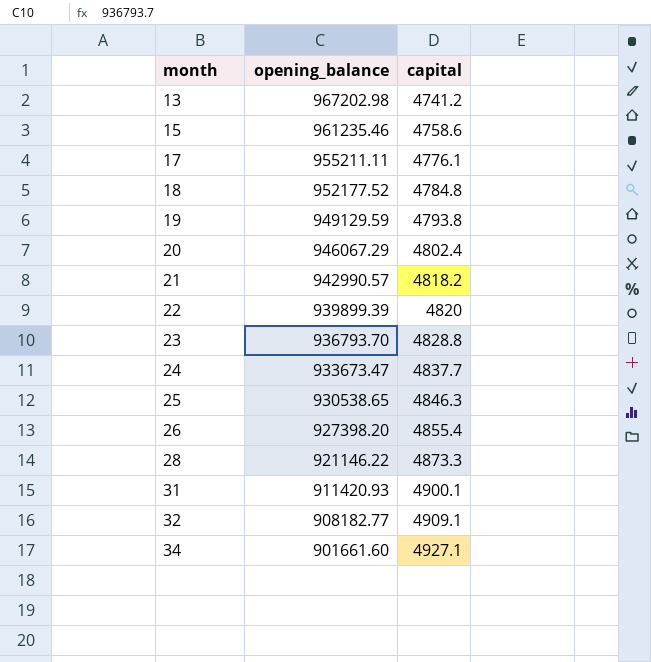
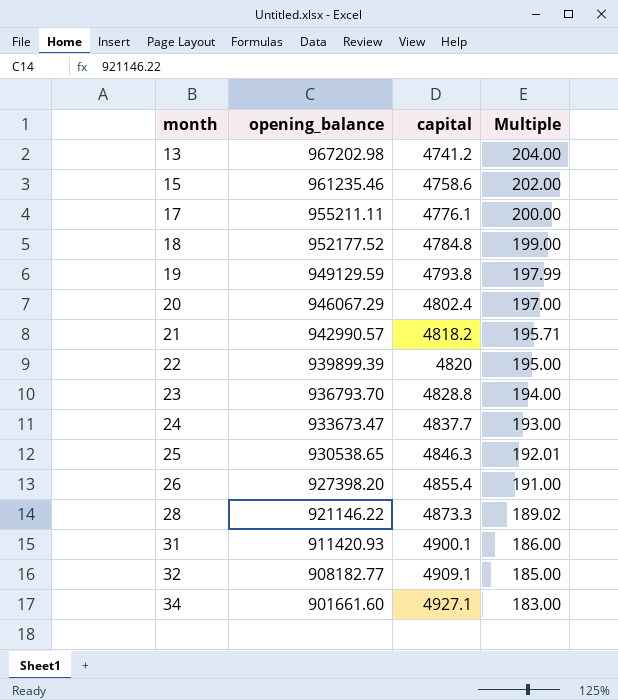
column Multiple | formula: none -> [opening_balance] / [capital]

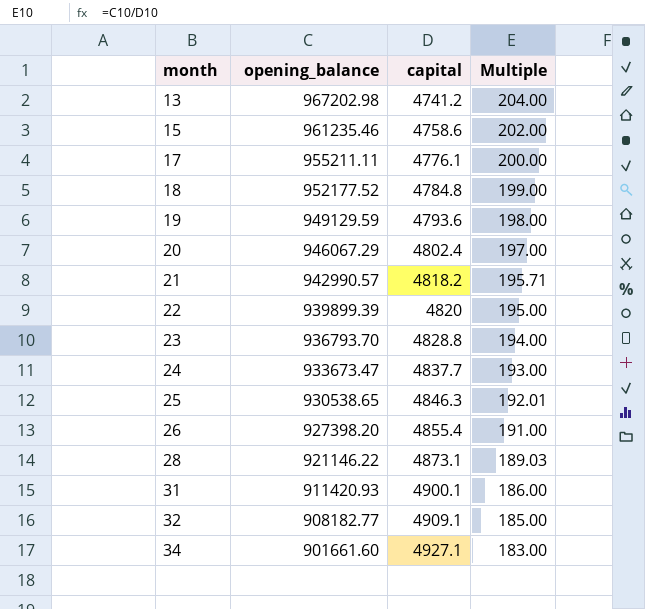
19 | capital: 4793.8 -> 4793.6
19 | Multiple: 197.99 -> 198.00
28 | capital: 4873.3 -> 4873.1
28 | Multiple: 189.02 -> 189.03

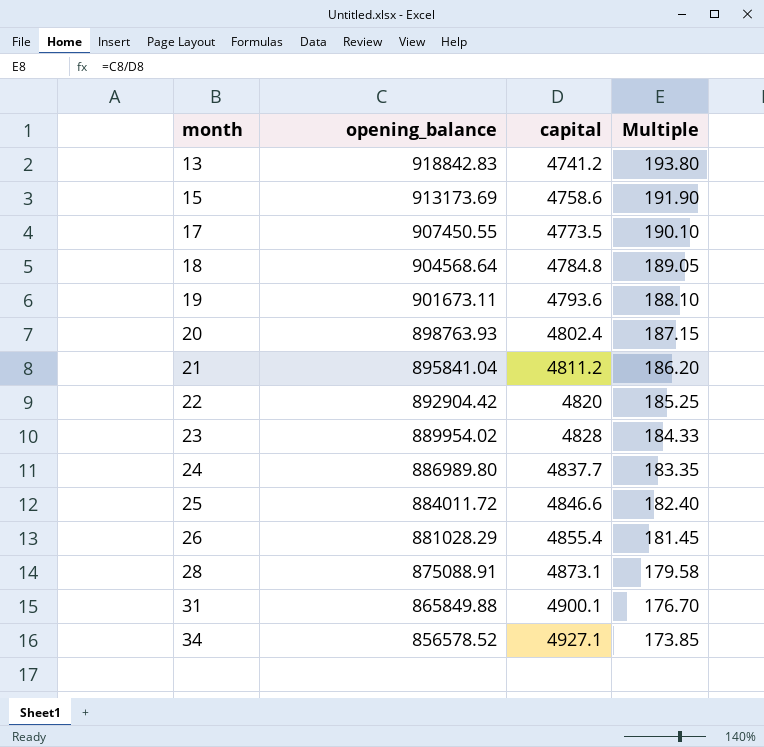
row 32: 908182.77 | 4909.1 | 185.00 -> none
13 | opening_balance: 967202.98 -> 918842.83
13 | Multiple: 204.00 -> 193.80
15 | opening_balance: 961235.46 -> 913173.69
15 | Multiple: 202.00 -> 191.90
17 | opening_balance: 955211.11 -> 907450.55
17 | capital: 4776.1 -> 4773.5
17 | Multiple: 200.00 -> 190.10
18 | opening_balance: 952177.52 -> 904568.64
18 | Multiple: 199.00 -> 189.05
19 | opening_balance: 949129.59 -> 901673.11
19 | Multiple: 198.00 -> 188.10
20 | opening_balance: 946067.29 -> 898763.93
20 | Multiple: 197.00 -> 187.15
21 | opening_balance: 942990.57 -> 895841.04
21 | capital: 4818.2 -> 4811.2
21 | Multiple: 195.71 -> 186.20
22 | opening_balance: 939899.39 -> 892904.42
22 | Multiple: 195.00 -> 185.25
23 | opening_balance: 936793.70 -> 889954.02
23 | capital: 4828.8 -> 4828
23 | Multiple: 194.00 -> 184.33
24 | opening_balance: 933673.47 -> 886989.80
24 | Multiple: 193.00 -> 183.35
25 | opening_balance: 930538.65 -> 884011.72
25 | capital: 4846.3 -> 4846.6
25 | Multiple: 192.01 -> 182.40
26 | opening_balance: 927398.20 -> 881028.29
26 | Multiple: 191.00 -> 181.45
28 | opening_balance: 921146.22 -> 875088.91
28 | Multiple: 189.03 -> 179.58
31 | opening_balance: 911420.93 -> 865849.88
31 | Multiple: 186.00 -> 176.70
34 | opening_balance: 901661.60 -> 856578.52
34 | Multiple: 183.00 -> 173.85

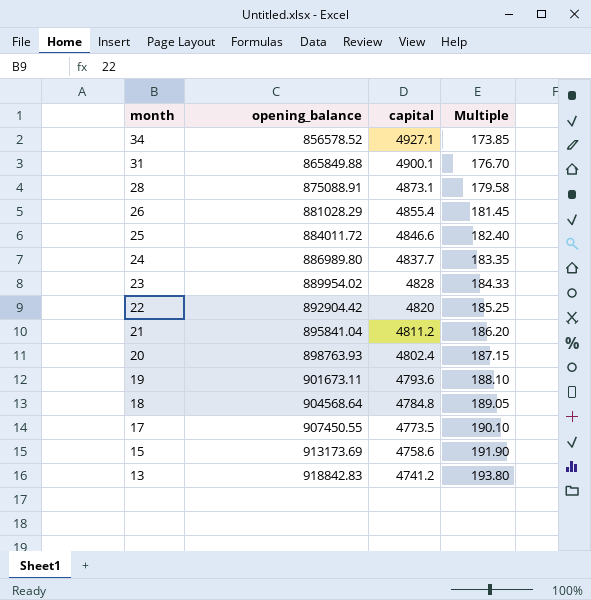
row order: month ascending -> month descending

